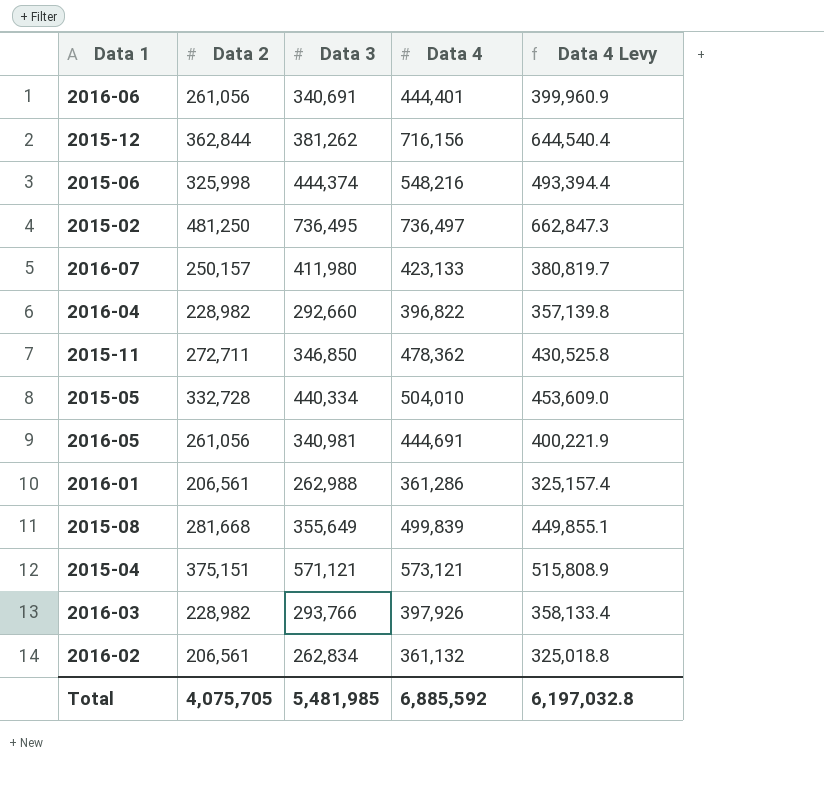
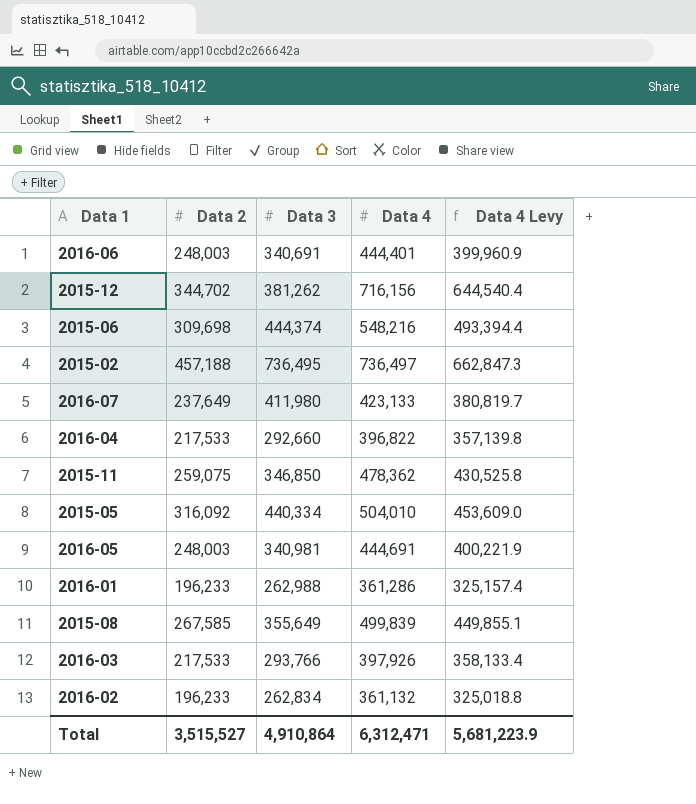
row 2015-04: 375,151 | 571,121 | 573,121 | 515,808.9 -> none
2016-06 | Data 2: 261,056 -> 248,003
2015-12 | Data 2: 362,844 -> 344,702
2015-06 | Data 2: 325,998 -> 309,698
2015-02 | Data 2: 481,250 -> 457,188
2016-07 | Data 2: 250,157 -> 237,649
2016-04 | Data 2: 228,982 -> 217,533
2015-11 | Data 2: 272,711 -> 259,075
2015-05 | Data 2: 332,728 -> 316,092
2016-05 | Data 2: 261,056 -> 248,003
2016-01 | Data 2: 206,561 -> 196,233
2015-08 | Data 2: 281,668 -> 267,585
2016-03 | Data 2: 228,982 -> 217,533
2016-02 | Data 2: 206,561 -> 196,233
Total | Data 2: 4,075,705 -> 3,515,527
Total | Data 3: 5,481,985 -> 4,910,864
Total | Data 4: 6,885,592 -> 6,312,471
Total | Data 4 Levy: 6,197,032.8 -> 5,681,223.9

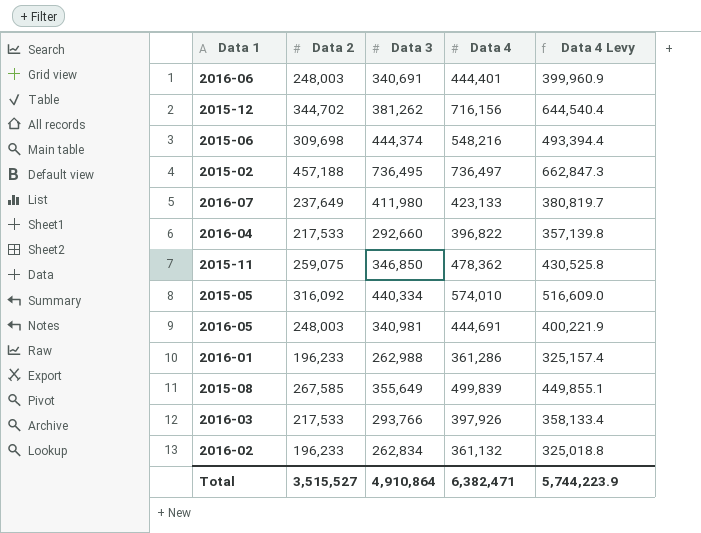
2015-05 | Data 4: 504,010 -> 574,010
2015-05 | Data 4 Levy: 453,609.0 -> 516,609.0
Total | Data 4: 6,312,471 -> 6,382,471
Total | Data 4 Levy: 5,681,223.9 -> 5,744,223.9

